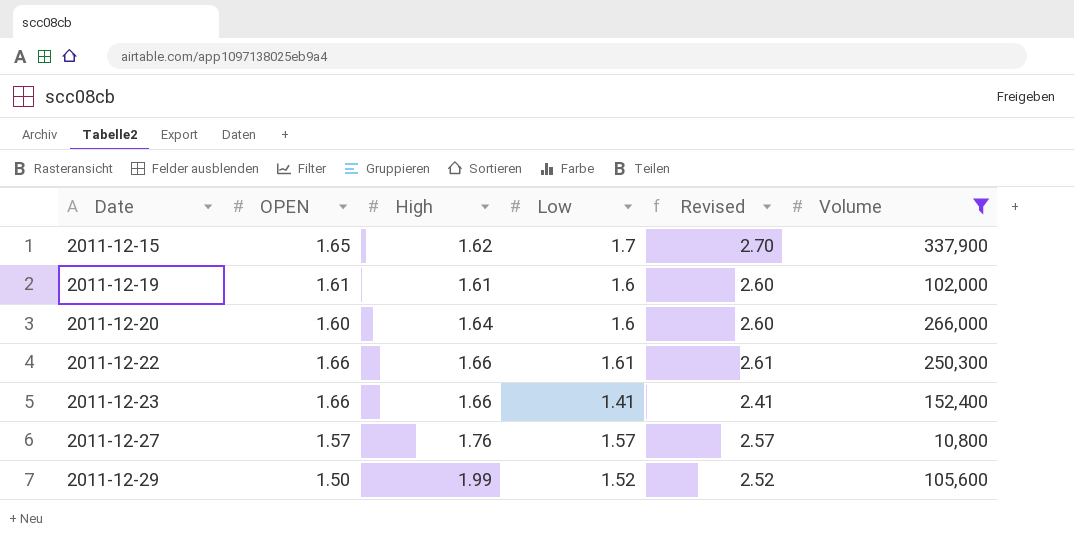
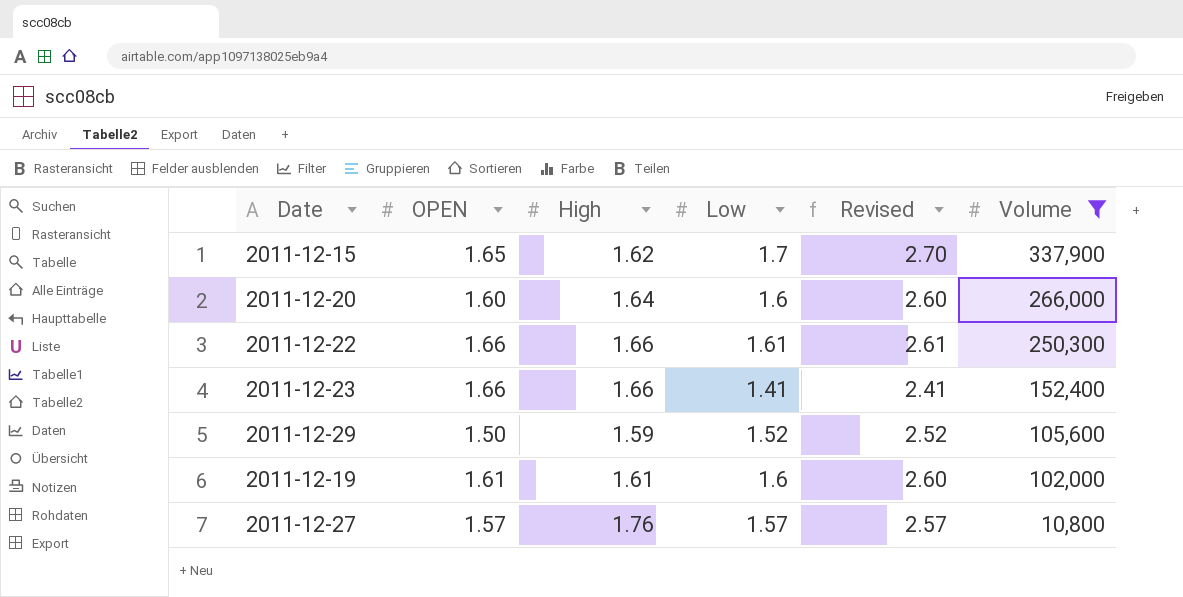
row order: Date ascending -> Volume descending
2011-12-29 | High: 1.99 -> 1.59

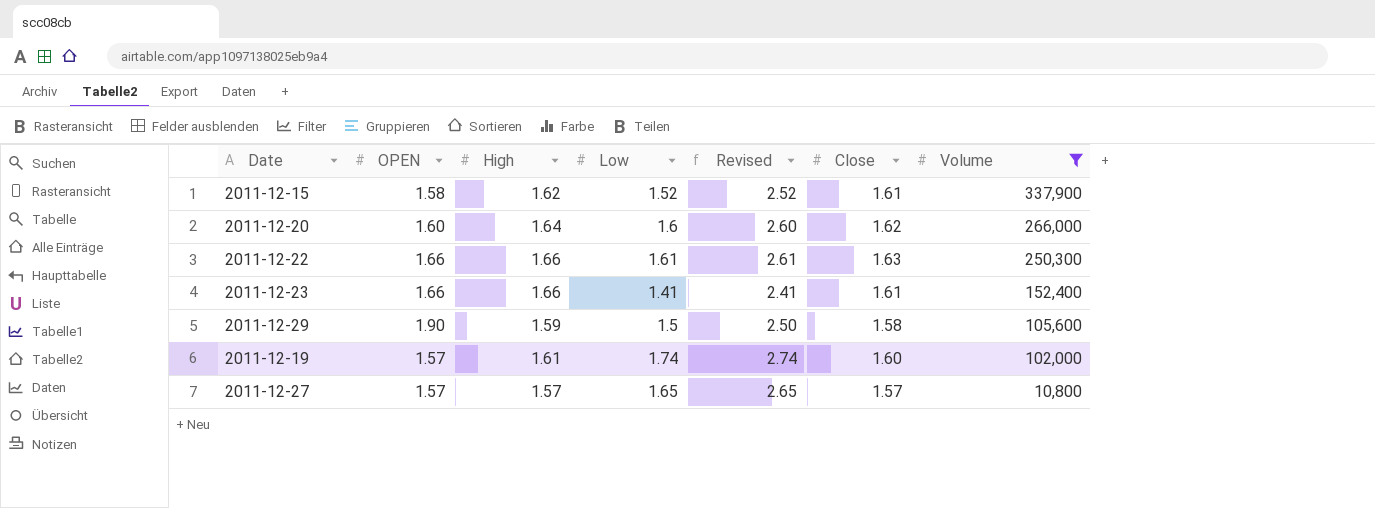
column Close | position: none -> 6
2011-12-15 | OPEN: 1.65 -> 1.58
2011-12-15 | Low: 1.7 -> 1.52
2011-12-15 | Revised: 2.70 -> 2.52
2011-12-29 | OPEN: 1.50 -> 1.90
2011-12-29 | Low: 1.52 -> 1.5
2011-12-29 | Revised: 2.52 -> 2.50
2011-12-19 | OPEN: 1.61 -> 1.57
2011-12-19 | Low: 1.6 -> 1.74
2011-12-19 | Revised: 2.60 -> 2.74
2011-12-27 | High: 1.76 -> 1.57
2011-12-27 | Low: 1.57 -> 1.65
2011-12-27 | Revised: 2.57 -> 2.65

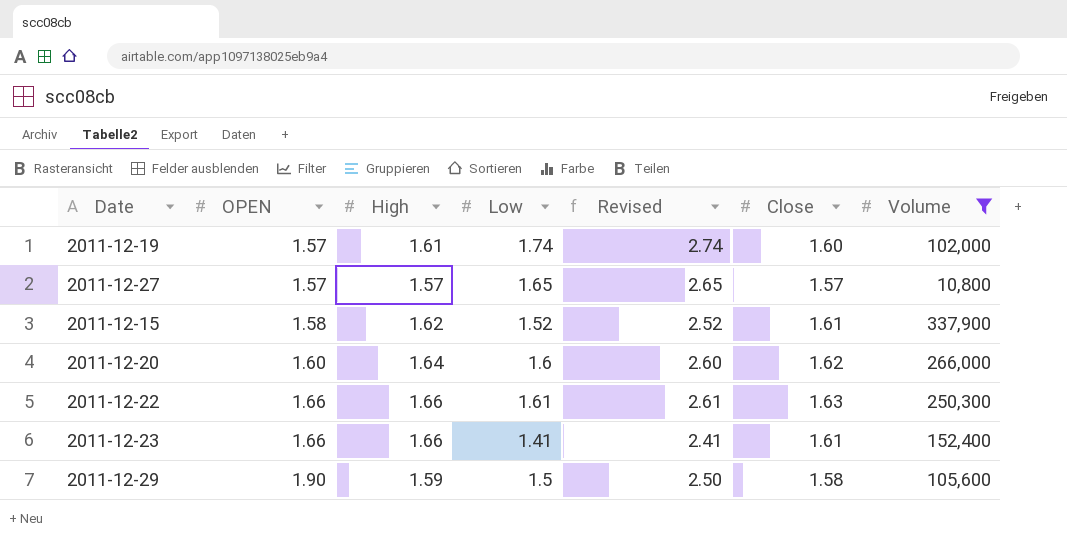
row order: Volume descending -> OPEN ascending

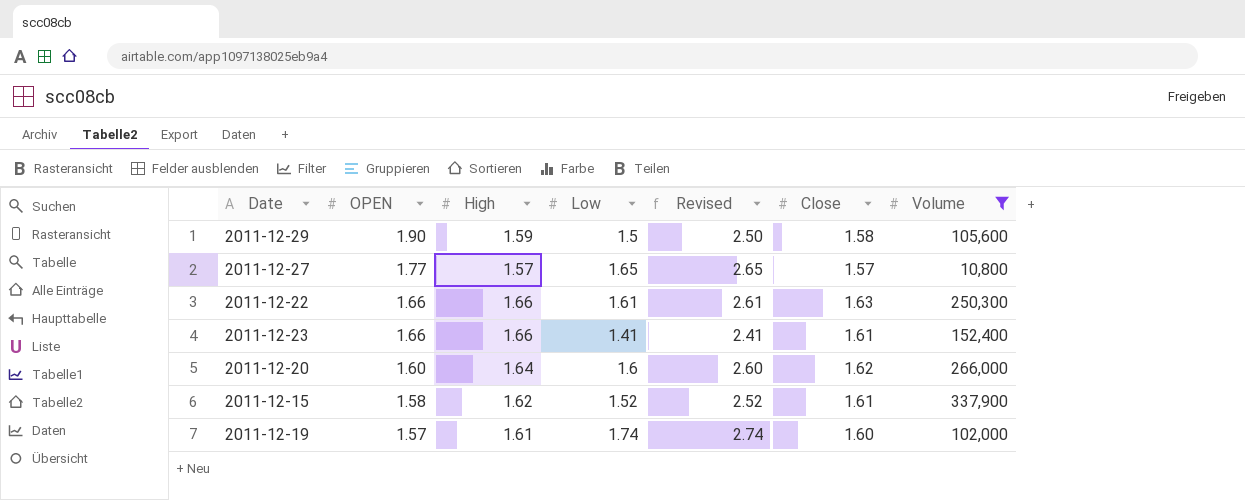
row order: OPEN ascending -> OPEN descending
2011-12-27 | OPEN: 1.57 -> 1.77

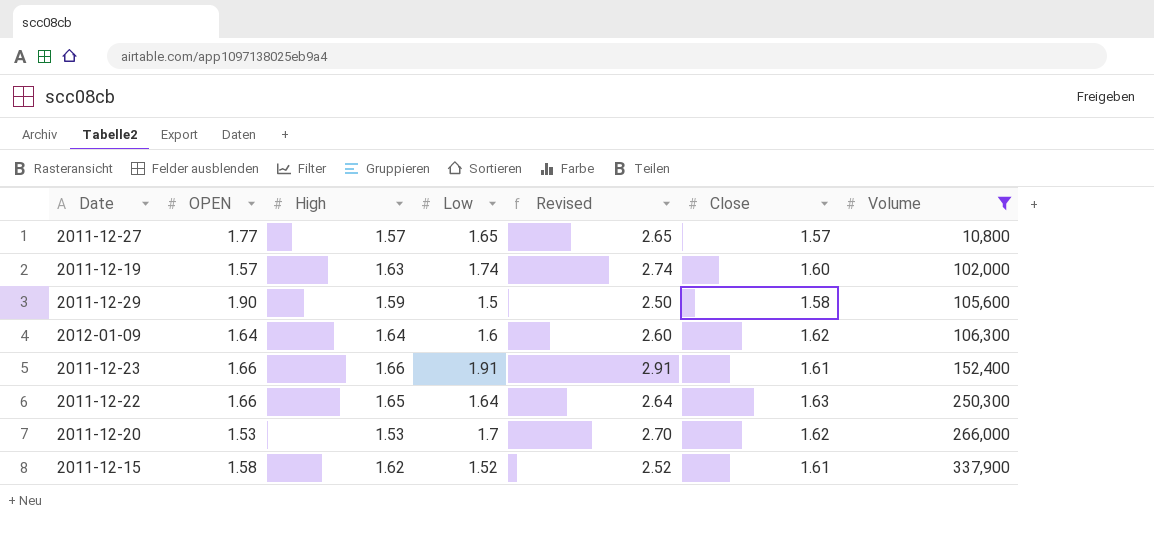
row order: OPEN descending -> Volume ascending
2011-12-19 | High: 1.61 -> 1.63
row 2012-01-09: none -> 1.64 | 1.64 | 1.6 | 2.60 | 1.62 | 106,300
2011-12-23 | Low: 1.41 -> 1.91
2011-12-23 | Revised: 2.41 -> 2.91
2011-12-22 | High: 1.66 -> 1.65
2011-12-22 | Low: 1.61 -> 1.64
2011-12-22 | Revised: 2.61 -> 2.64
2011-12-20 | OPEN: 1.60 -> 1.53
2011-12-20 | High: 1.64 -> 1.53
2011-12-20 | Low: 1.6 -> 1.7
2011-12-20 | Revised: 2.60 -> 2.70

